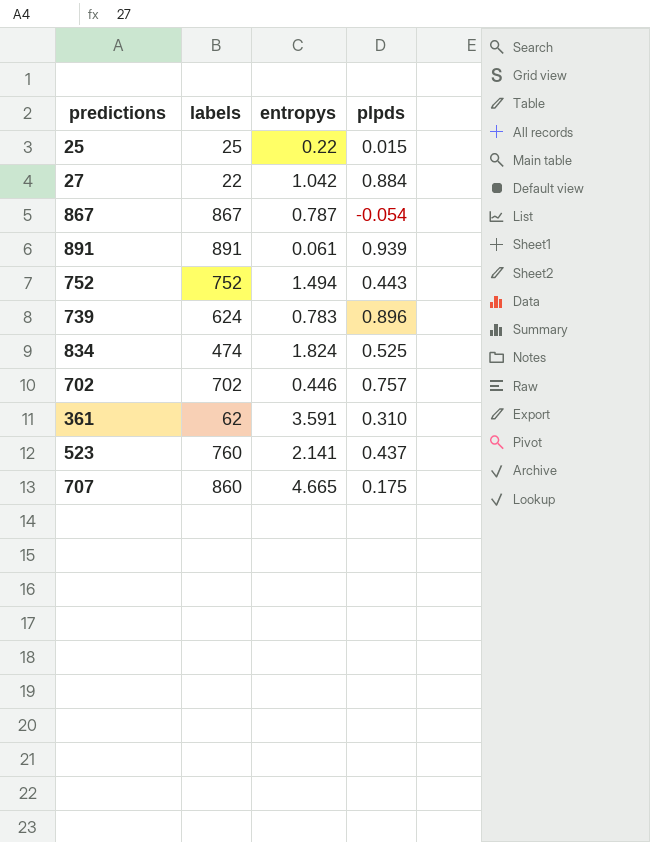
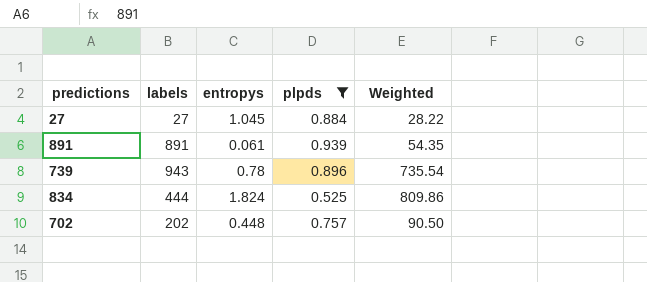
filter: none -> plpds >= 0.525
column Weighted | formula: none -> [labels] * [entropys]
27 | labels: 22 -> 27
27 | entropys: 1.042 -> 1.045
739 | labels: 624 -> 943
739 | entropys: 0.783 -> 0.78
834 | labels: 474 -> 444
702 | labels: 702 -> 202
702 | entropys: 0.446 -> 0.448

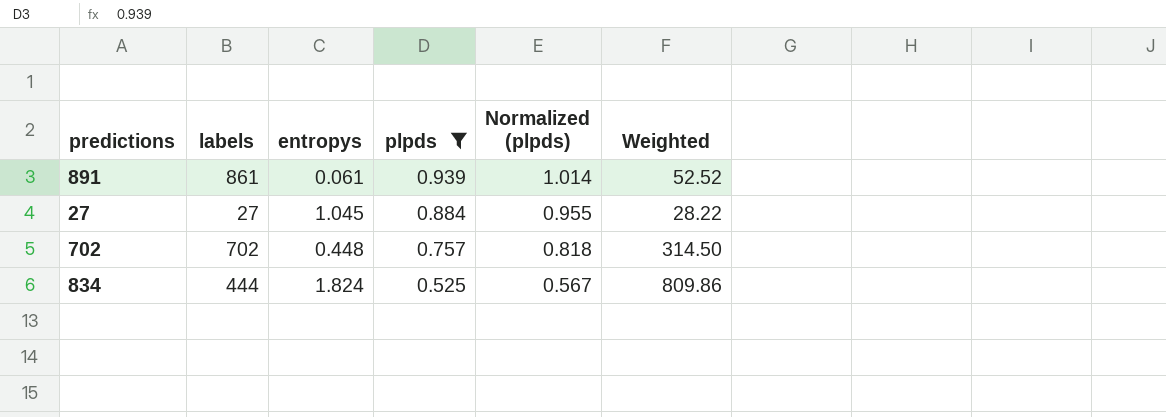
row order: none -> plpds descending
column Normalized (plpds) | formula: none -> [plpds] * 1.08
row 739: 943 | 0.78 | 0.896 | 735.54 -> none
891 | labels: 891 -> 861
891 | Weighted: 54.35 -> 52.52
702 | labels: 202 -> 702
702 | Weighted: 90.50 -> 314.50

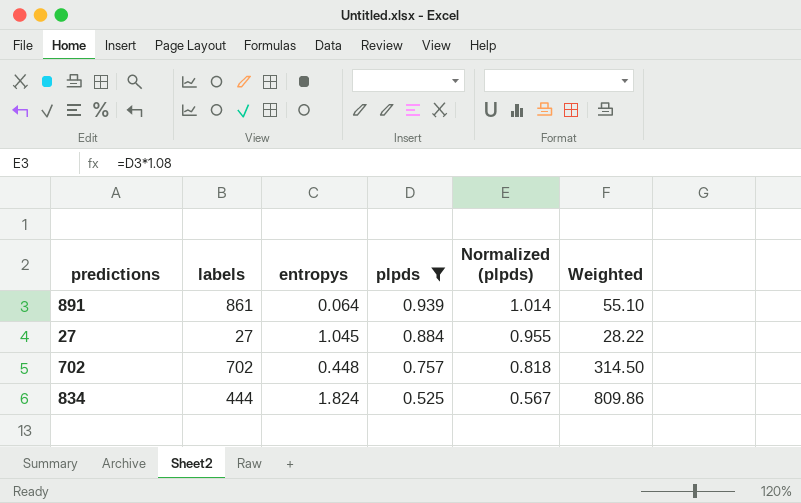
891 | entropys: 0.061 -> 0.064
891 | Weighted: 52.52 -> 55.10

